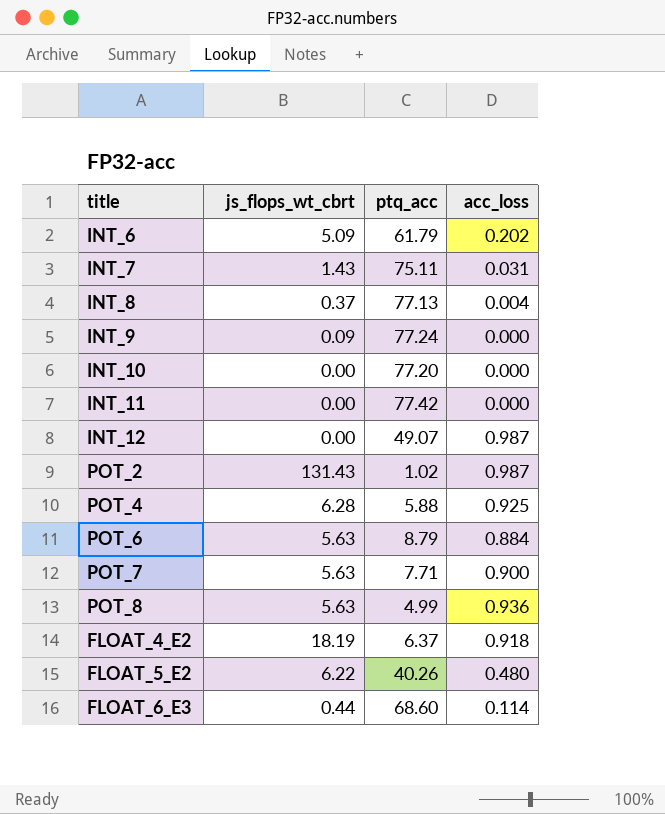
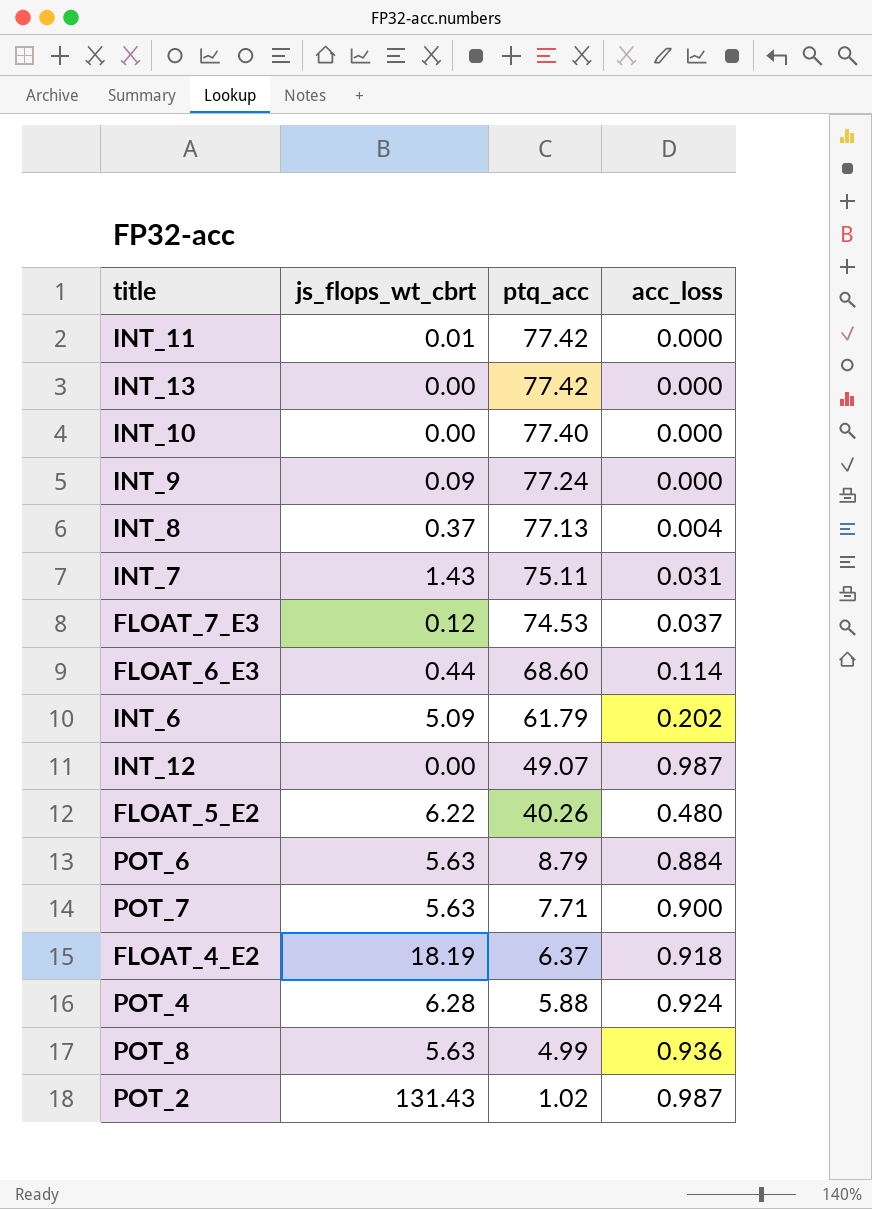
row order: none -> ptq_acc descending
INT_11 | js_flops_wt_cbrt: 0.00 -> 0.01
row INT_13: none -> 0.00 | 77.42 | 0.000
INT_10 | ptq_acc: 77.20 -> 77.40
row FLOAT_7_E3: none -> 0.12 | 74.53 | 0.037
POT_4 | acc_loss: 0.925 -> 0.924

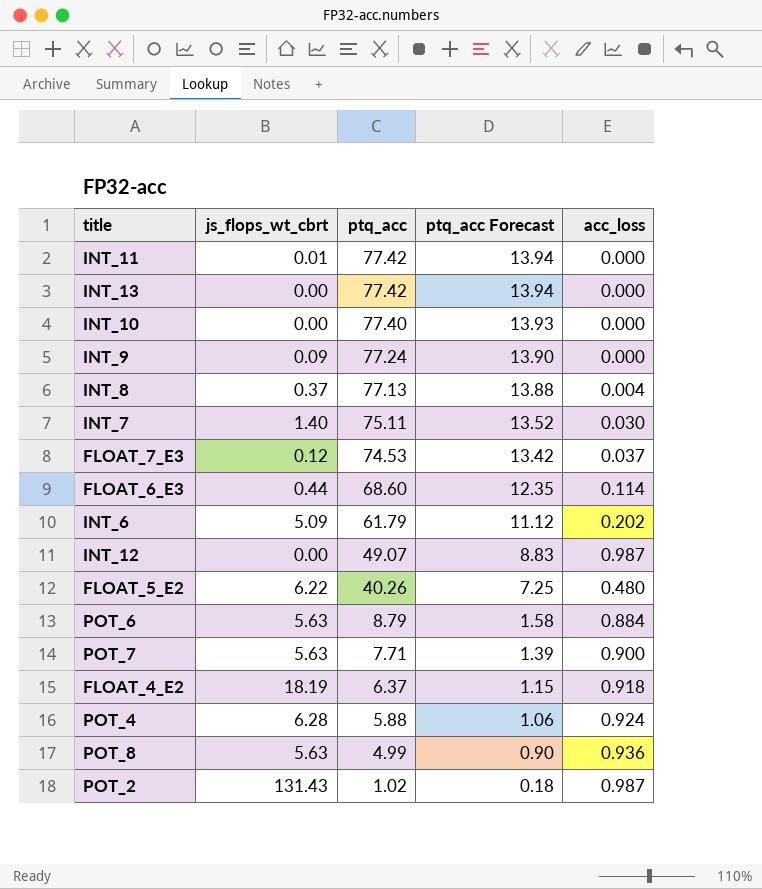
column ptq_acc Forecast | formula: none -> [ptq_acc] * 0.18
INT_7 | js_flops_wt_cbrt: 1.43 -> 1.40
INT_7 | acc_loss: 0.031 -> 0.030

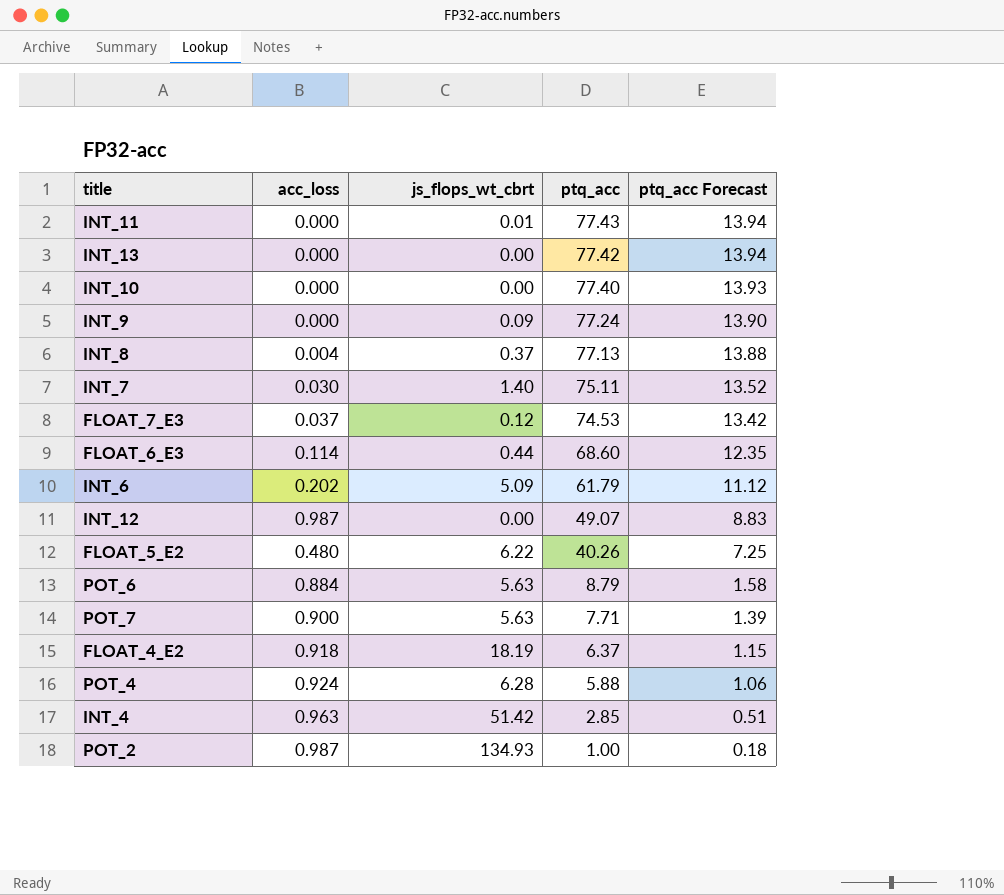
column acc_loss | position: 5 -> 2
row POT_8: 5.63 | 4.99 | 0.90 | 0.936 -> none
INT_11 | ptq_acc: 77.42 -> 77.43
row INT_4: none -> 0.963 | 51.42 | 2.85 | 0.51
POT_2 | js_flops_wt_cbrt: 131.43 -> 134.93
POT_2 | ptq_acc: 1.02 -> 1.00

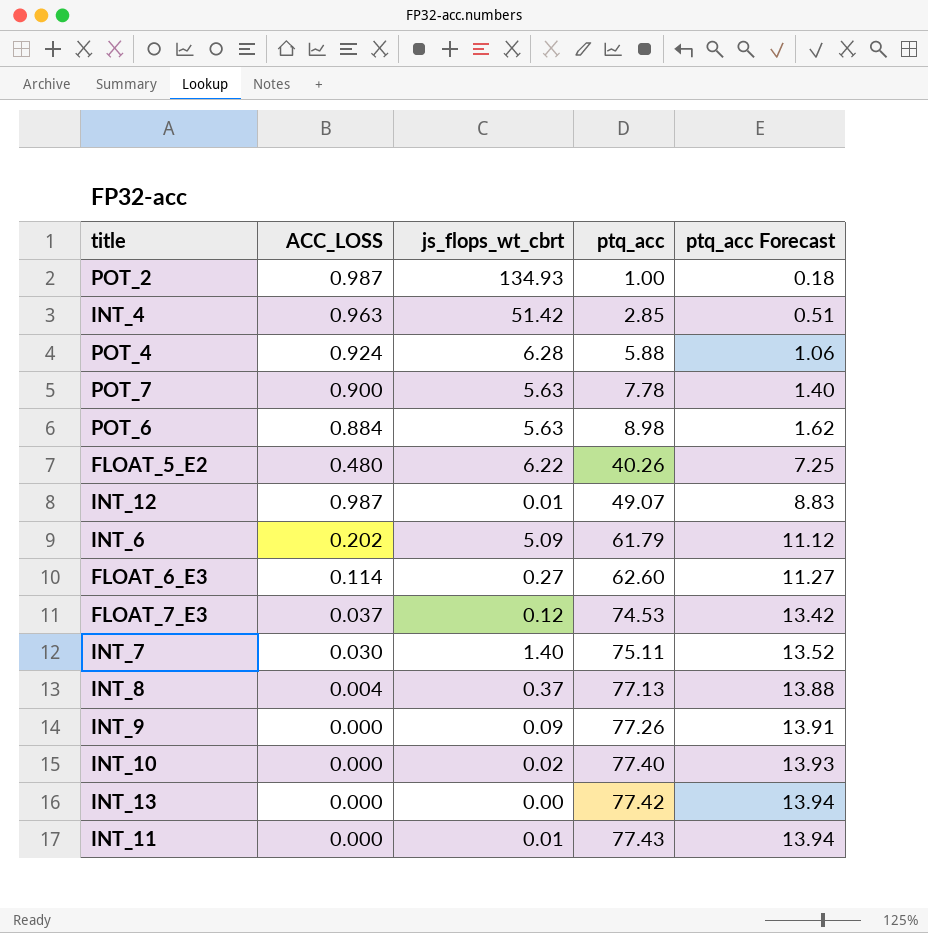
row order: ptq_acc descending -> ptq_acc ascending
column name: acc_loss -> ACC_LOSS
row FLOAT_4_E2: 0.918 | 18.19 | 6.37 | 1.15 -> none
POT_7 | ptq_acc: 7.71 -> 7.78
POT_7 | ptq_acc Forecast: 1.39 -> 1.40
POT_6 | ptq_acc: 8.79 -> 8.98
POT_6 | ptq_acc Forecast: 1.58 -> 1.62
INT_12 | js_flops_wt_cbrt: 0.00 -> 0.01
FLOAT_6_E3 | js_flops_wt_cbrt: 0.44 -> 0.27
FLOAT_6_E3 | ptq_acc: 68.60 -> 62.60
FLOAT_6_E3 | ptq_acc Forecast: 12.35 -> 11.27
INT_9 | ptq_acc: 77.24 -> 77.26
INT_9 | ptq_acc Forecast: 13.90 -> 13.91
INT_10 | js_flops_wt_cbrt: 0.00 -> 0.02

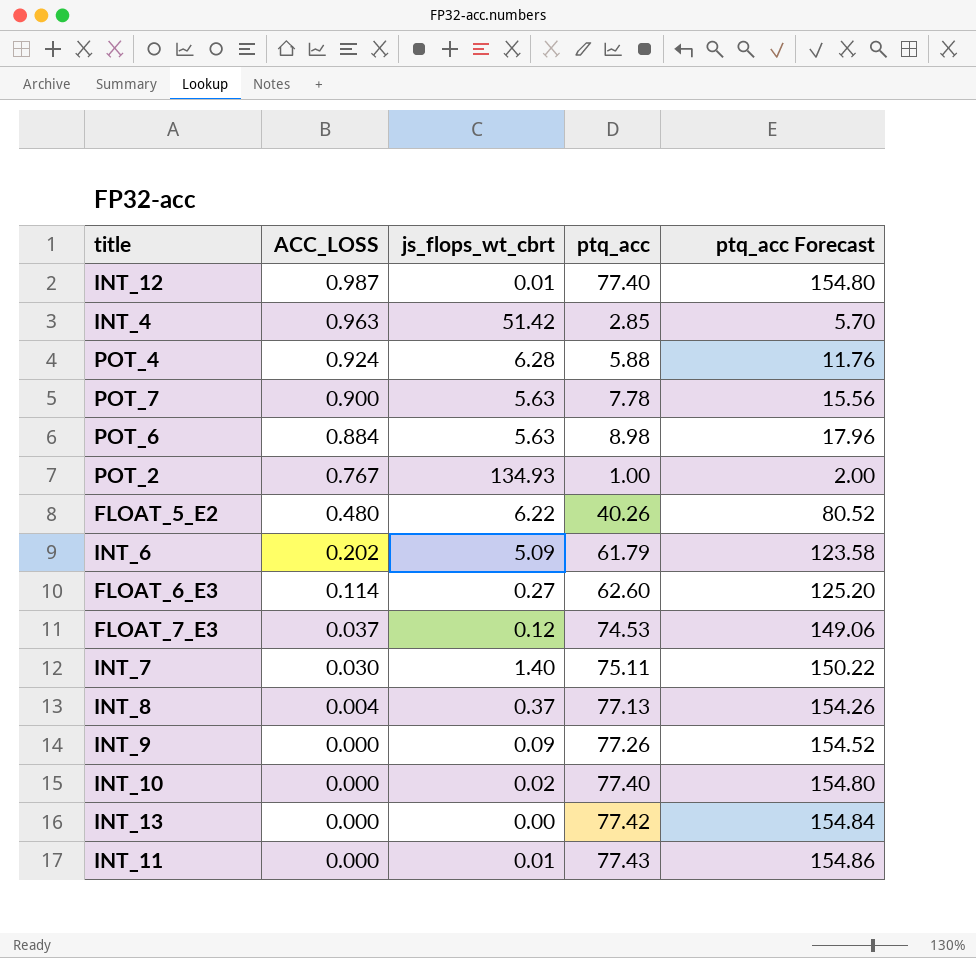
row order: ptq_acc ascending -> ACC_LOSS descending
column ptq_acc Forecast | formula: [ptq_acc] * 0.18 -> [ptq_acc] * 2
INT_12 | ptq_acc: 49.07 -> 77.40
POT_2 | ACC_LOSS: 0.987 -> 0.767

